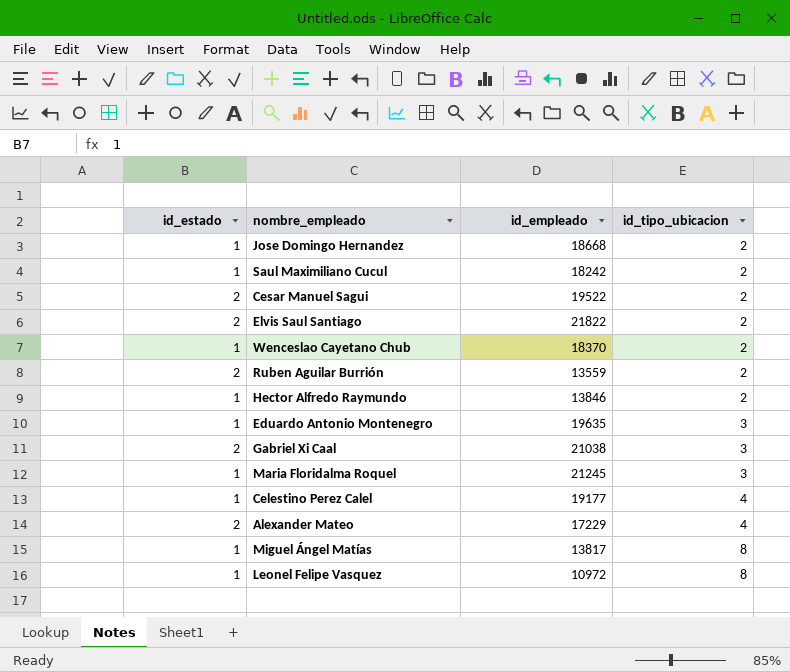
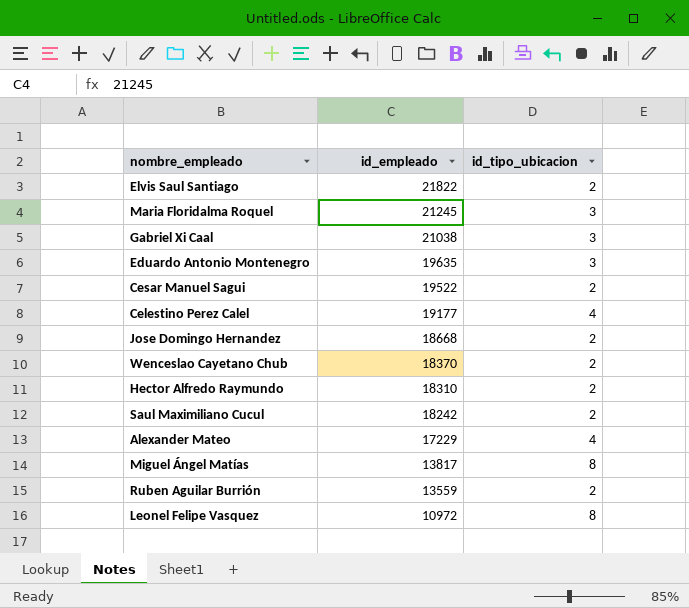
row order: id_tipo_ubicacion ascending -> id_empleado descending
column id_estado | position: 1 -> none
Hector Alfredo Raymundo | id_empleado: 13846 -> 18310

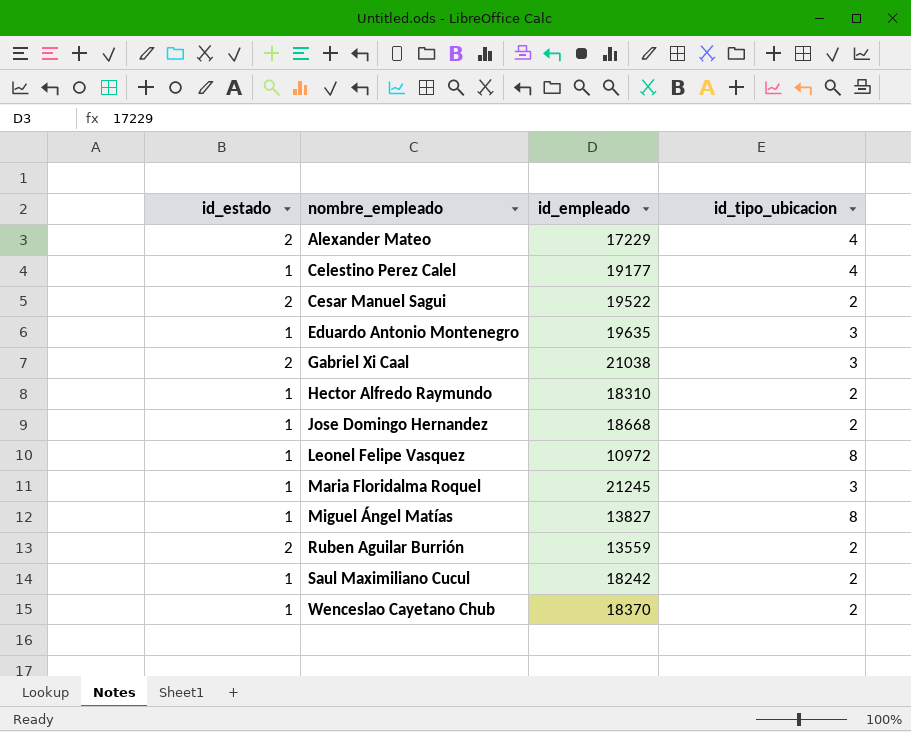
row order: id_empleado descending -> nombre_empleado ascending
column id_estado | position: none -> 1
row Elvis Saul Santiago: 21822 | 2 -> none
Miguel Ángel Matías | id_empleado: 13817 -> 13827

